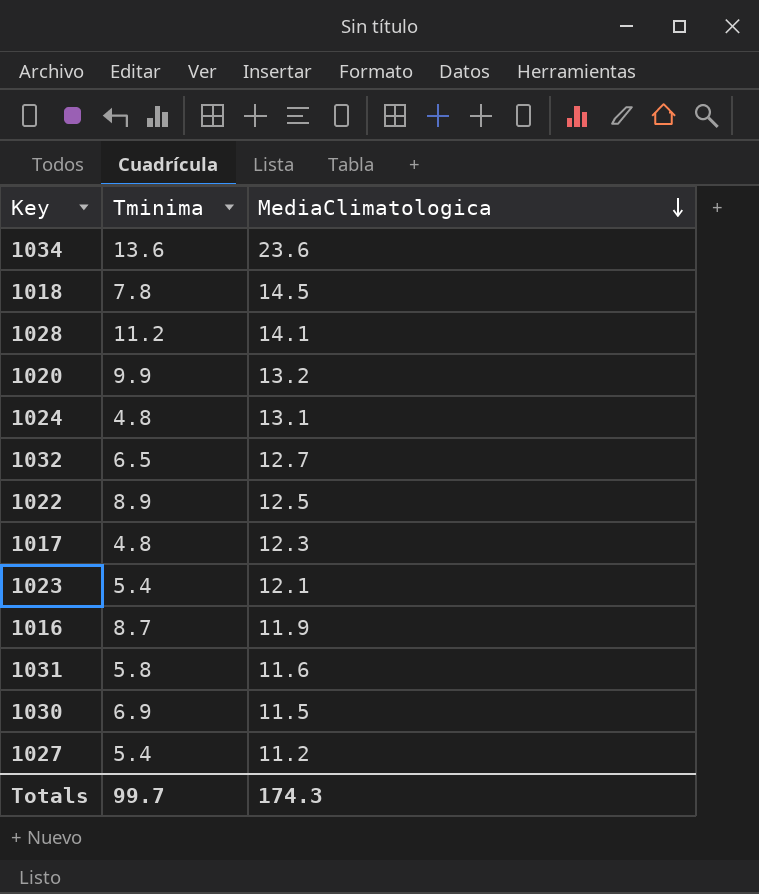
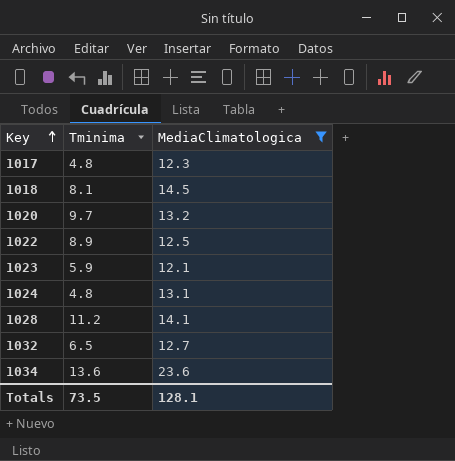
filter: none -> MediaClimatologica >= 12.1
row order: MediaClimatologica descending -> Key ascending
1018 | Tminima: 7.8 -> 8.1
1020 | Tminima: 9.9 -> 9.7
1023 | Tminima: 5.4 -> 5.9
Totals | Tminima: 99.7 -> 73.5
Totals | MediaClimatologica: 174.3 -> 128.1

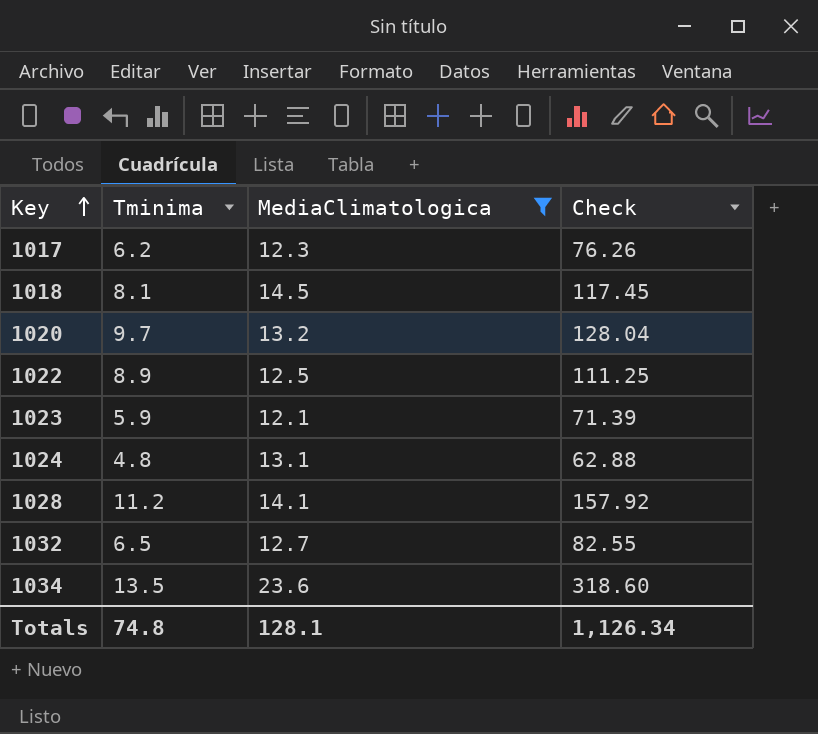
column Check | formula: none -> [Tminima] * [MediaClimatologica]
1017 | Tminima: 4.8 -> 6.2
1034 | Tminima: 13.6 -> 13.5
Totals | Tminima: 73.5 -> 74.8

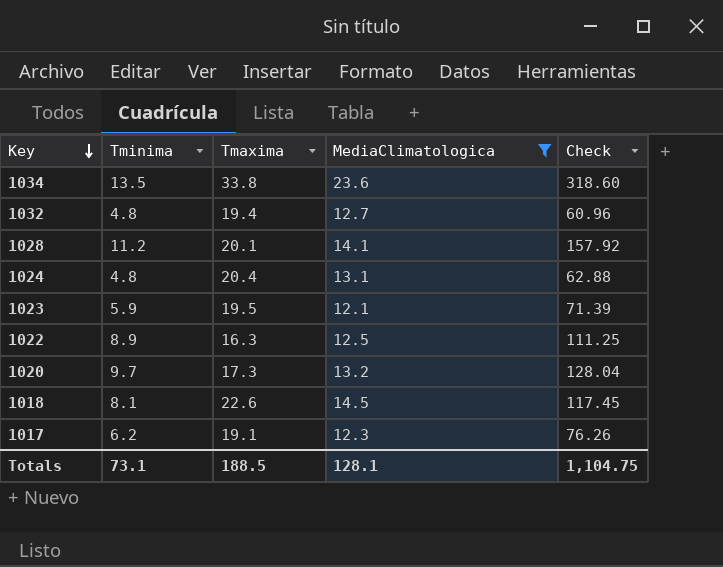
row order: Key ascending -> Key descending
column Tmaxima | position: none -> 3
1032 | Tminima: 6.5 -> 4.8
1032 | Check: 82.55 -> 60.96
Totals | Tminima: 74.8 -> 73.1
Totals | Check: 1,126.34 -> 1,104.75

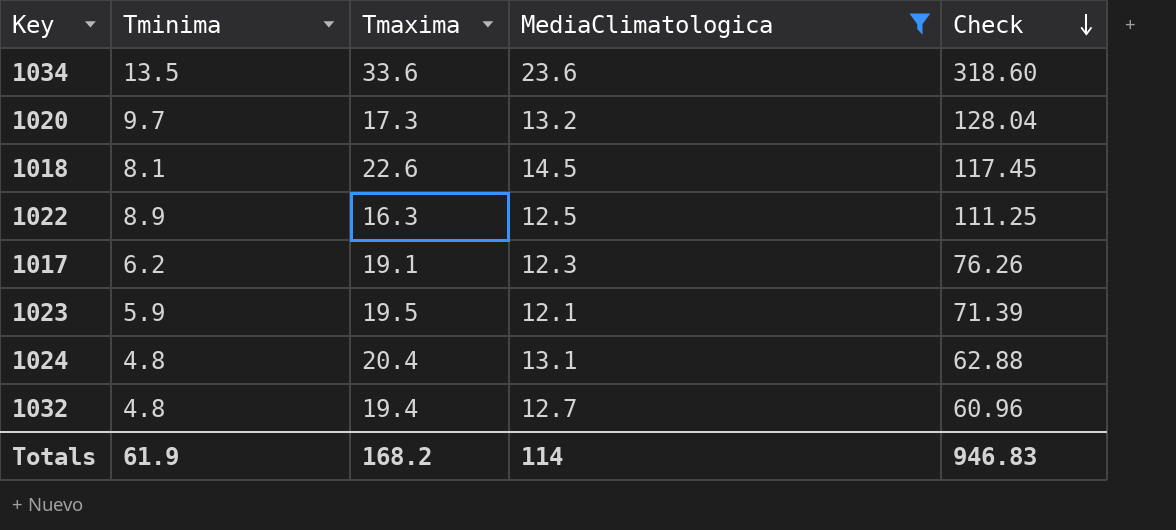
row order: Key descending -> Check descending
row 1028: 11.2 | 20.1 | 14.1 | 157.92 -> none
1034 | Tmaxima: 33.8 -> 33.6
Totals | Tminima: 73.1 -> 61.9
Totals | Tmaxima: 188.5 -> 168.2
Totals | MediaClimatologica: 128.1 -> 114
Totals | Check: 1,104.75 -> 946.83

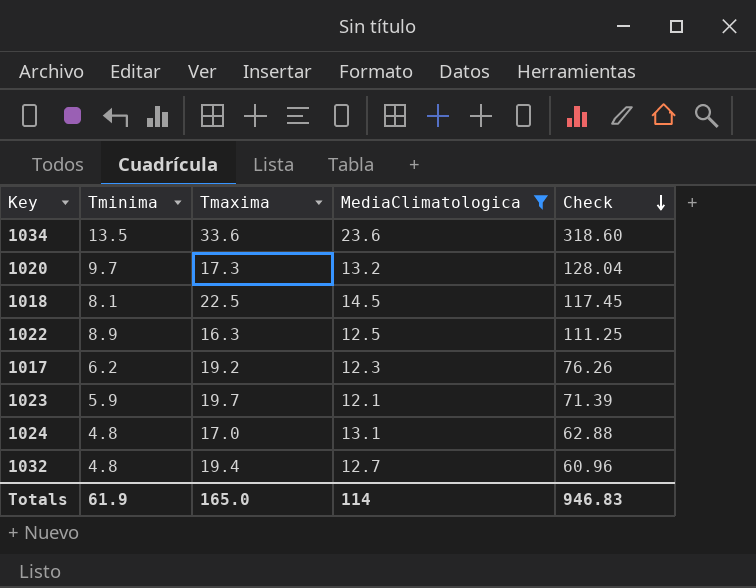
1018 | Tmaxima: 22.6 -> 22.5
1017 | Tmaxima: 19.1 -> 19.2
1023 | Tmaxima: 19.5 -> 19.7
1024 | Tmaxima: 20.4 -> 17.0
Totals | Tmaxima: 168.2 -> 165.0

